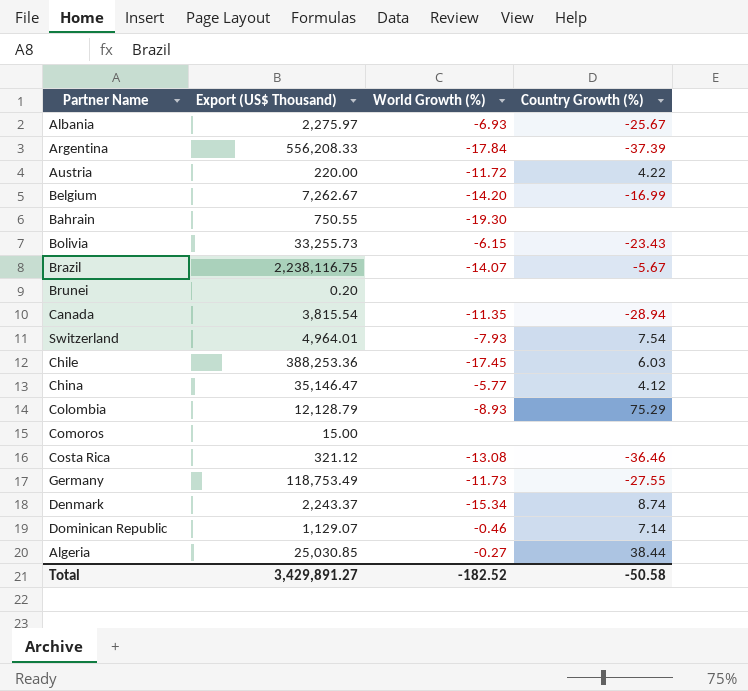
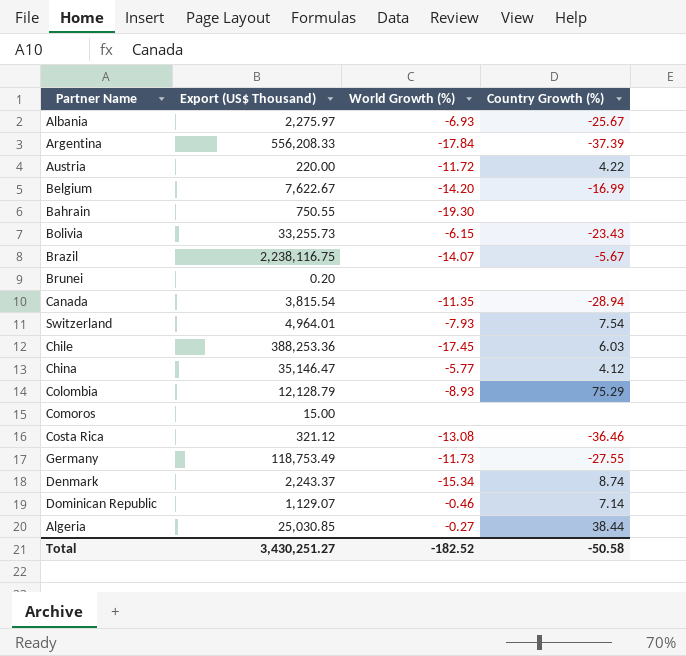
Belgium | Export (US$ Thousand): 7,262.67 -> 7,622.67
Total | Export (US$ Thousand): 3,429,891.27 -> 3,430,251.27

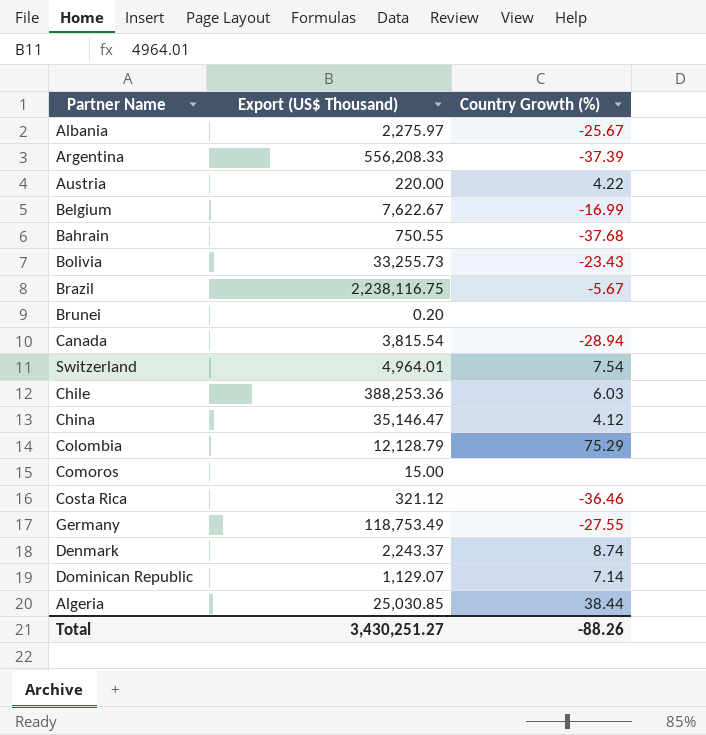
column World Growth (%) | position: 3 -> none
Bahrain | Country Growth (%): none -> -37.68
Total | Country Growth (%): -50.58 -> -88.26

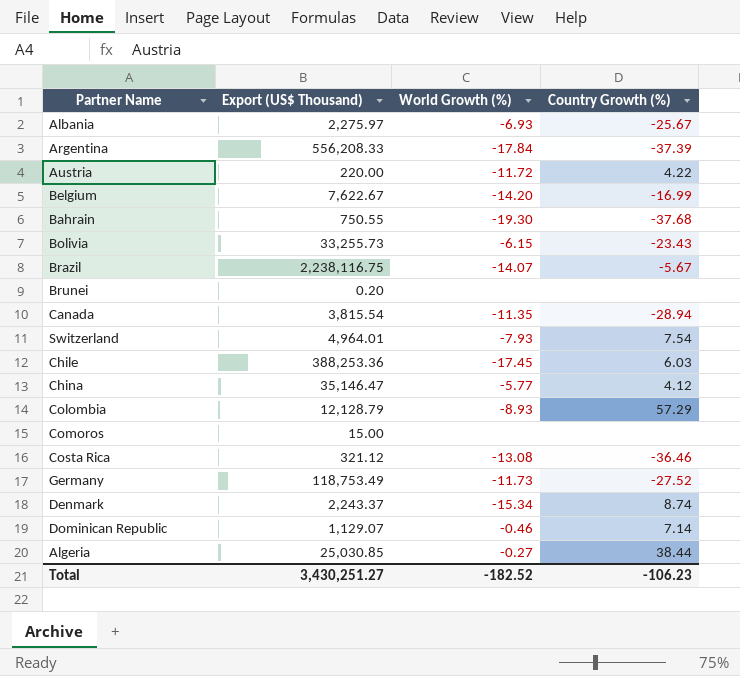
column World Growth (%) | position: none -> 3
Colombia | Country Growth (%): 75.29 -> 57.29
Germany | Country Growth (%): -27.55 -> -27.52
Total | Country Growth (%): -88.26 -> -106.23

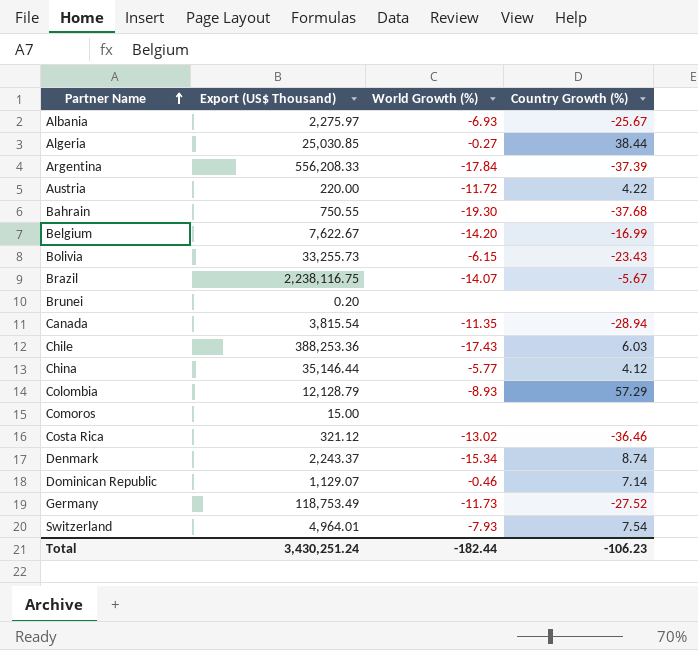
row order: none -> Partner Name ascending
Chile | World Growth (%): -17.45 -> -17.43
China | Export (US$ Thousand): 35,146.47 -> 35,146.44
Costa Rica | World Growth (%): -13.08 -> -13.02
Total | Export (US$ Thousand): 3,430,251.27 -> 3,430,251.24
Total | World Growth (%): -182.52 -> -182.44

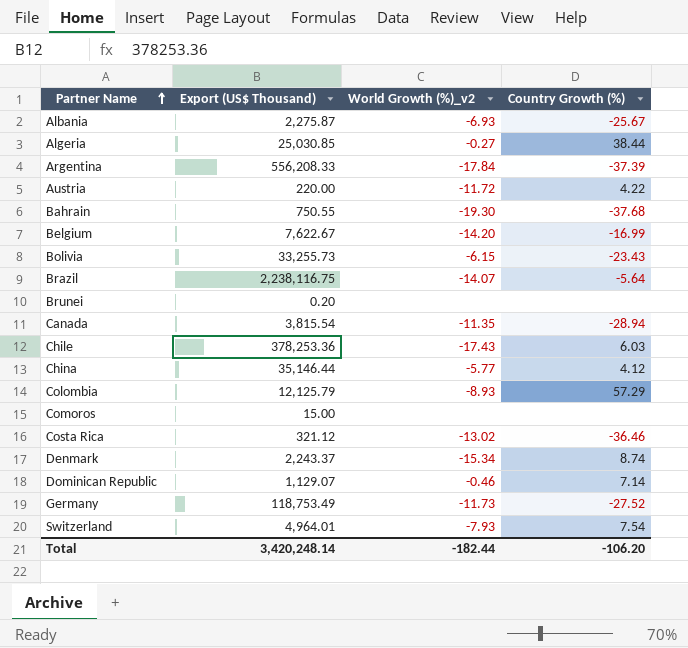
column name: World Growth (%) -> World Growth (%)_v2
Albania | Export (US$ Thousand): 2,275.97 -> 2,275.87
Brazil | Country Growth (%): -5.67 -> -5.64
Chile | Export (US$ Thousand): 388,253.36 -> 378,253.36
Colombia | Export (US$ Thousand): 12,128.79 -> 12,125.79
Total | Export (US$ Thousand): 3,430,251.24 -> 3,420,248.14
Total | Country Growth (%): -106.23 -> -106.20

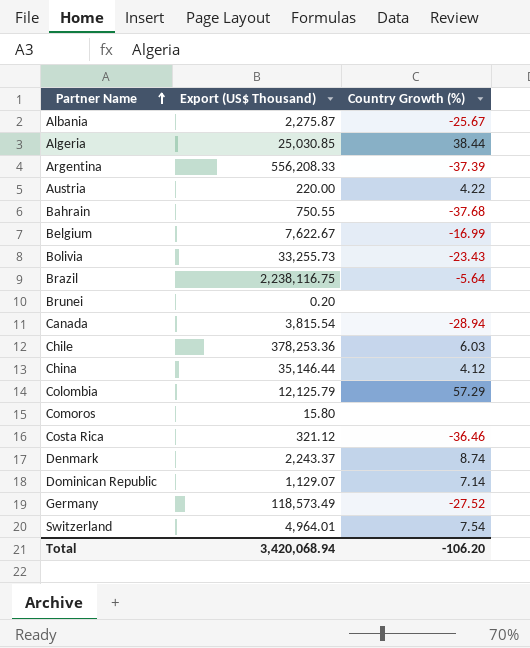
column World Growth (%)_v2 | position: 3 -> none
Comoros | Export (US$ Thousand): 15.00 -> 15.80
Germany | Export (US$ Thousand): 118,753.49 -> 118,573.49
Total | Export (US$ Thousand): 3,420,248.14 -> 3,420,068.94

